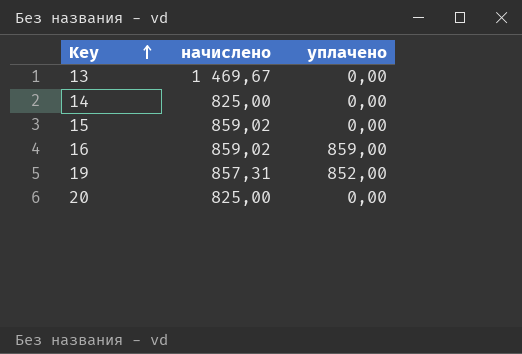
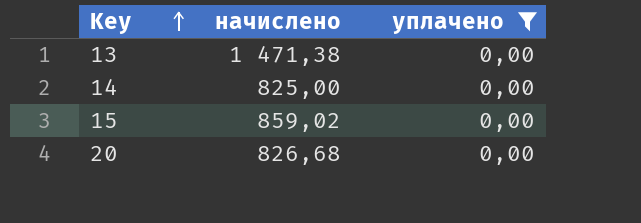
filter: none -> уплачено = 0,00
13 | начислено: 1 469,67 -> 1 471,38
20 | начислено: 825,00 -> 826,68

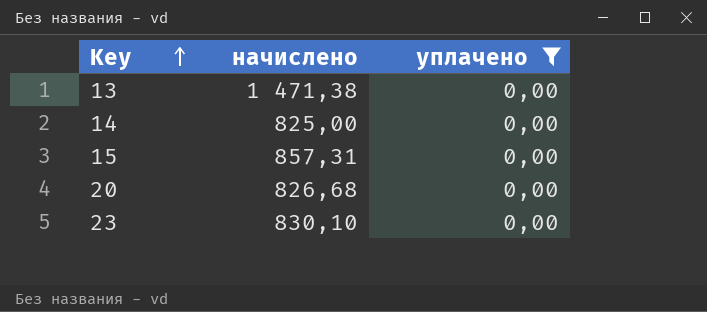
15 | начислено: 859,02 -> 857,31
row 23: none -> 830,10 | 0,00

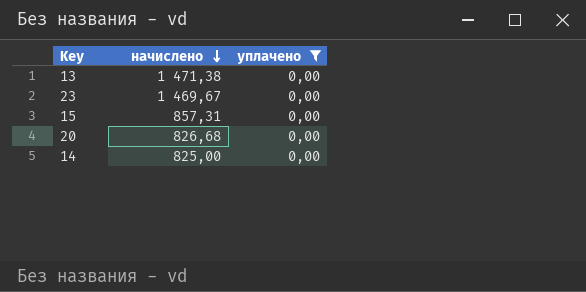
row order: Key ascending -> начислено descending
23 | начислено: 830,10 -> 1 469,67

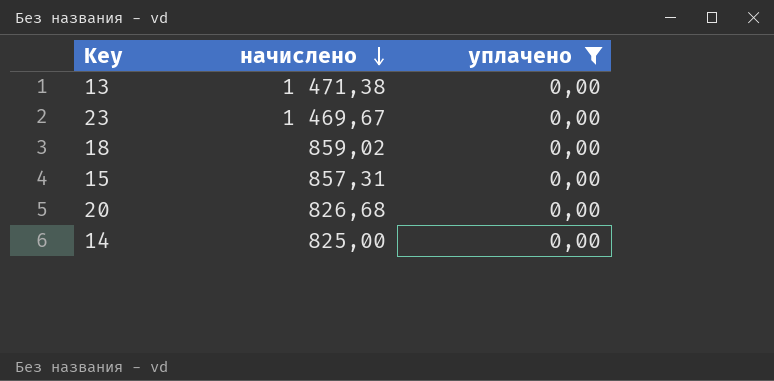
row 18: none -> 859,02 | 0,00

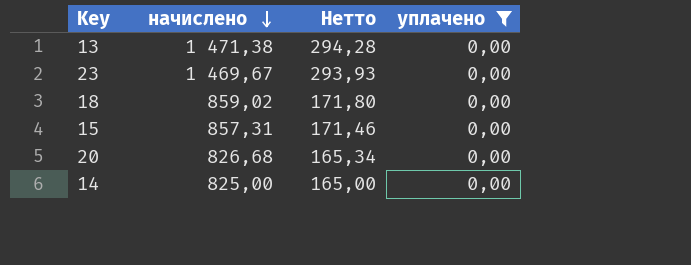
column Нетто | formula: none -> [начислено] * 0,2

